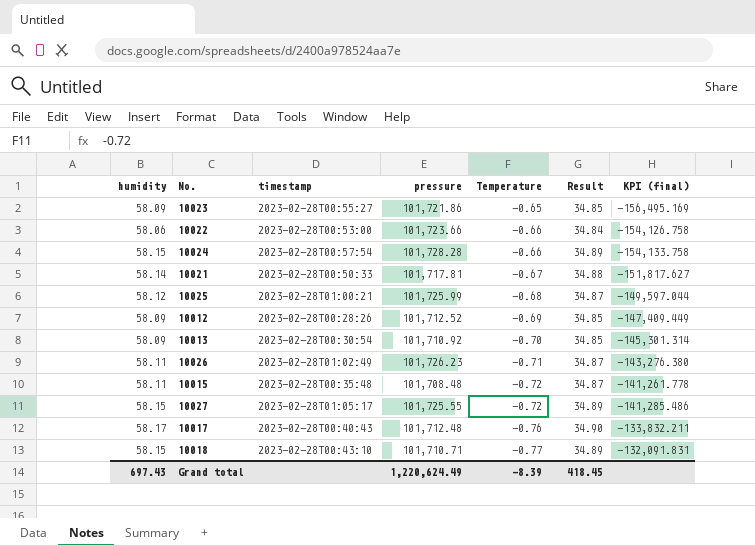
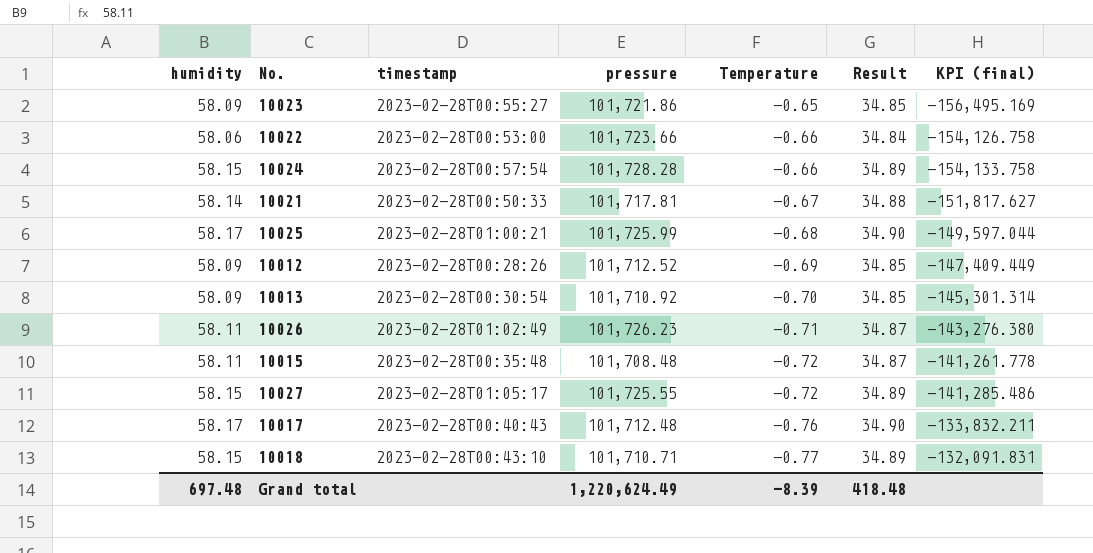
10025 | humidity: 58.12 -> 58.17
10025 | Result: 34.87 -> 34.90
Grand total | humidity: 697.43 -> 697.48
Grand total | Result: 418.45 -> 418.48

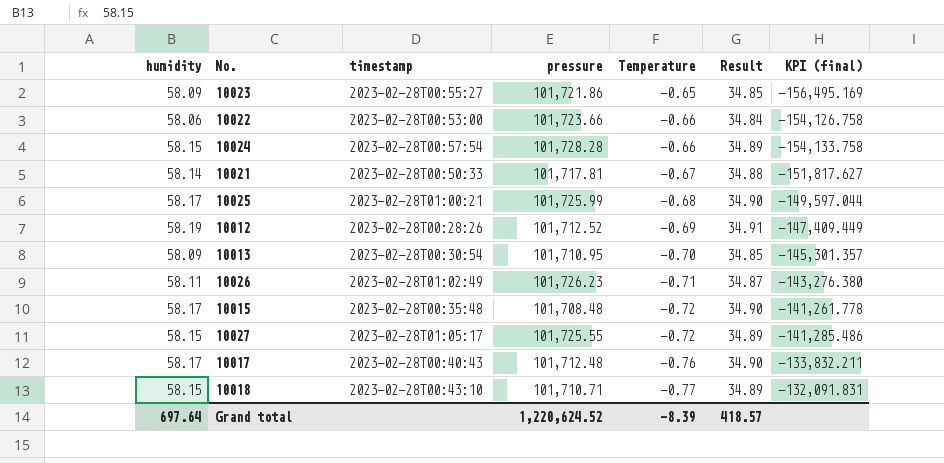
10012 | humidity: 58.09 -> 58.19
10012 | Result: 34.85 -> 34.91
10013 | pressure: 101,710.92 -> 101,710.95
10013 | KPI (final): -145,301.314 -> -145,301.357
10015 | humidity: 58.11 -> 58.17
10015 | Result: 34.87 -> 34.90
Grand total | humidity: 697.48 -> 697.64
Grand total | pressure: 1,220,624.49 -> 1,220,624.52
Grand total | Result: 418.48 -> 418.57

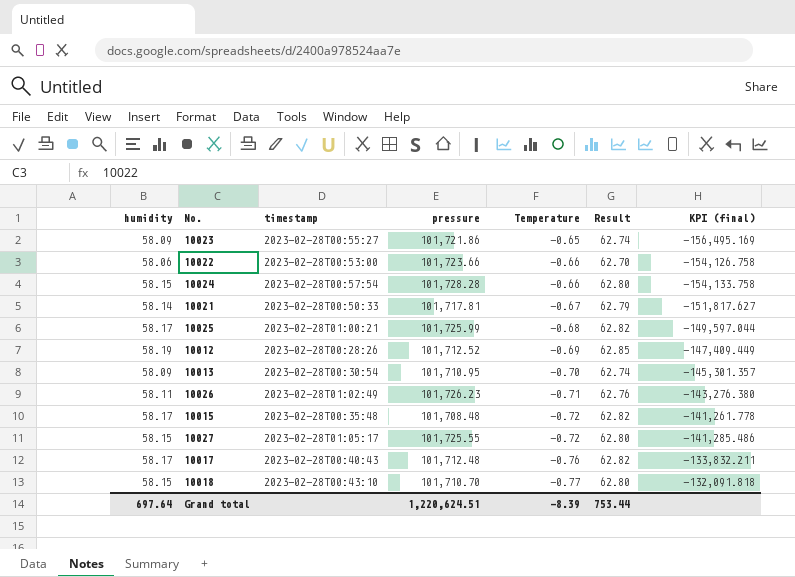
column Result | formula: [humidity] * 0.6 -> [humidity] * 1.08
10018 | pressure: 101,710.71 -> 101,710.70
10018 | KPI (final): -132,091.831 -> -132,091.818
Grand total | pressure: 1,220,624.52 -> 1,220,624.51
Grand total | Result: 418.57 -> 753.44

